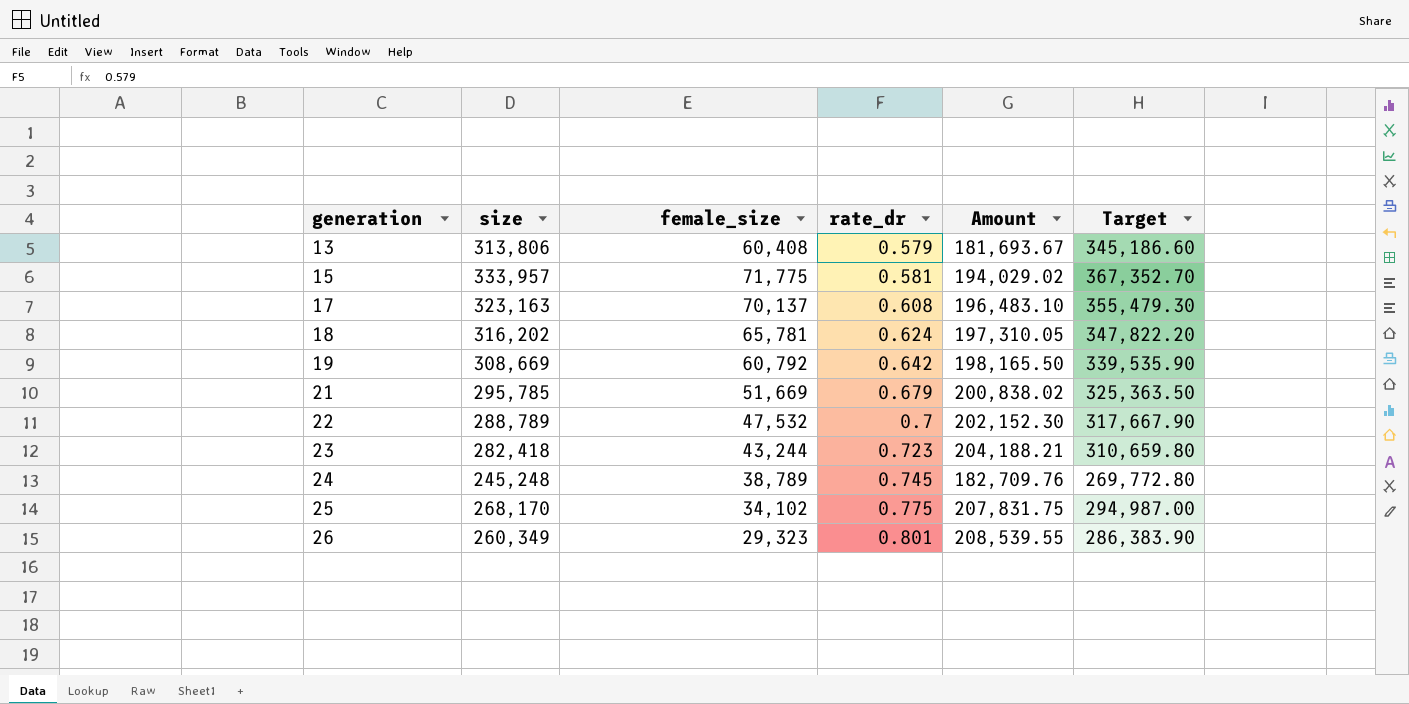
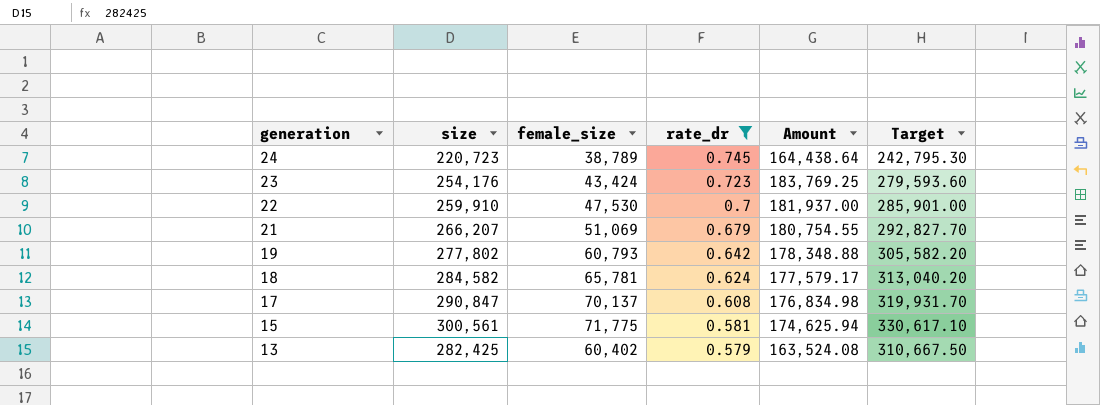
filter: none -> rate_dr <= 0.745
row order: generation ascending -> generation descending
24 | size: 245,248 -> 220,723
24 | Amount: 182,709.76 -> 164,438.64
24 | Target: 269,772.80 -> 242,795.30
23 | size: 282,418 -> 254,176
23 | female_size: 43,244 -> 43,424
23 | Amount: 204,188.21 -> 183,769.25
23 | Target: 310,659.80 -> 279,593.60
22 | size: 288,789 -> 259,910
22 | female_size: 47,532 -> 47,530
22 | Amount: 202,152.30 -> 181,937.00
22 | Target: 317,667.90 -> 285,901.00
21 | size: 295,785 -> 266,207
21 | female_size: 51,669 -> 51,069
21 | Amount: 200,838.02 -> 180,754.55
21 | Target: 325,363.50 -> 292,827.70
19 | size: 308,669 -> 277,802
19 | female_size: 60,792 -> 60,793
19 | Amount: 198,165.50 -> 178,348.88
19 | Target: 339,535.90 -> 305,582.20
18 | size: 316,202 -> 284,582
18 | Amount: 197,310.05 -> 177,579.17
18 | Target: 347,822.20 -> 313,040.20
17 | size: 323,163 -> 290,847
17 | Amount: 196,483.10 -> 176,834.98
17 | Target: 355,479.30 -> 319,931.70
15 | size: 333,957 -> 300,561
15 | Amount: 194,029.02 -> 174,625.94
15 | Target: 367,352.70 -> 330,617.10
13 | size: 313,806 -> 282,425
13 | female_size: 60,408 -> 60,402
13 | Amount: 181,693.67 -> 163,524.08
13 | Target: 345,186.60 -> 310,667.50

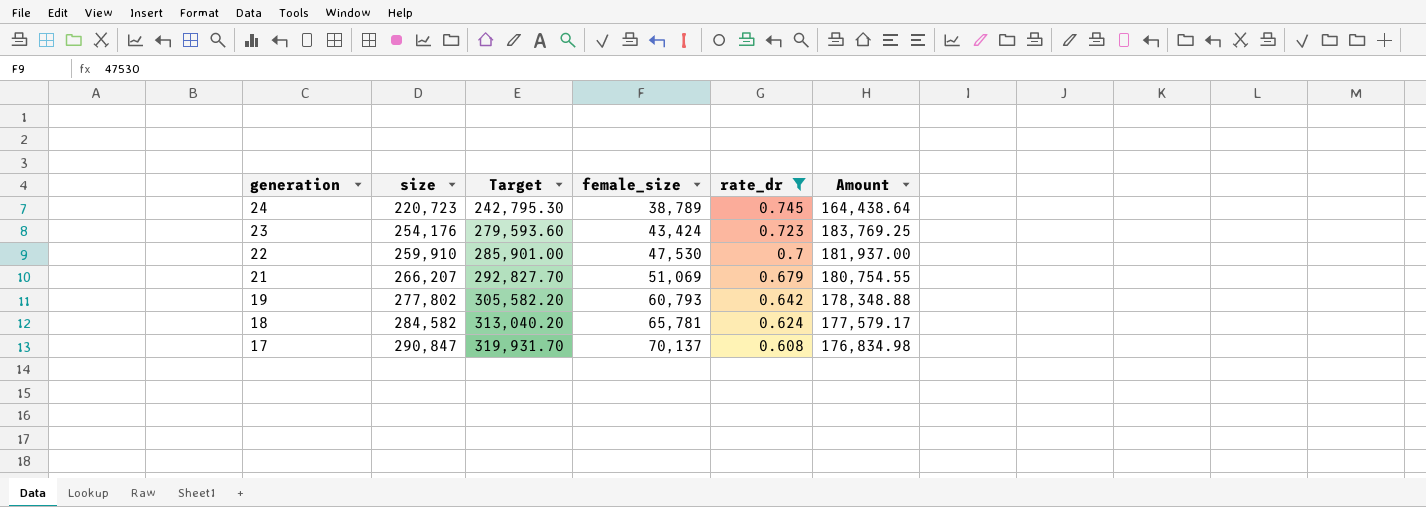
column Target | position: 6 -> 3
row 15: 300,561 | 71,775 | 0.581 | 174,625.94 | 330,617.10 -> none
row 13: 282,425 | 60,402 | 0.579 | 163,524.08 | 310,667.50 -> none

